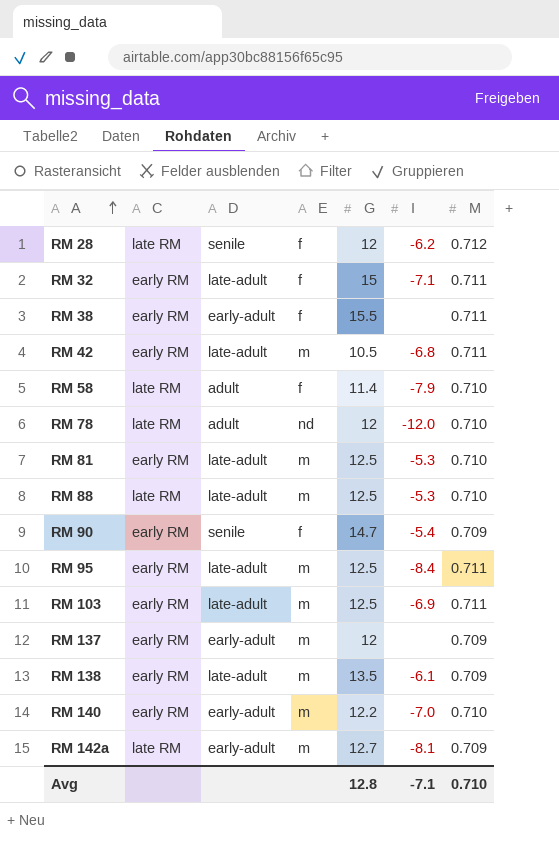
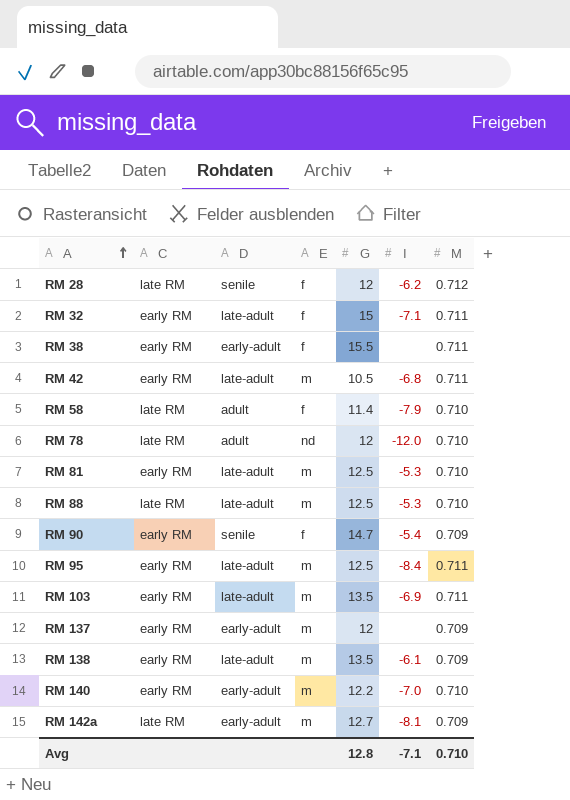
RM 103 | G: 12.5 -> 13.5

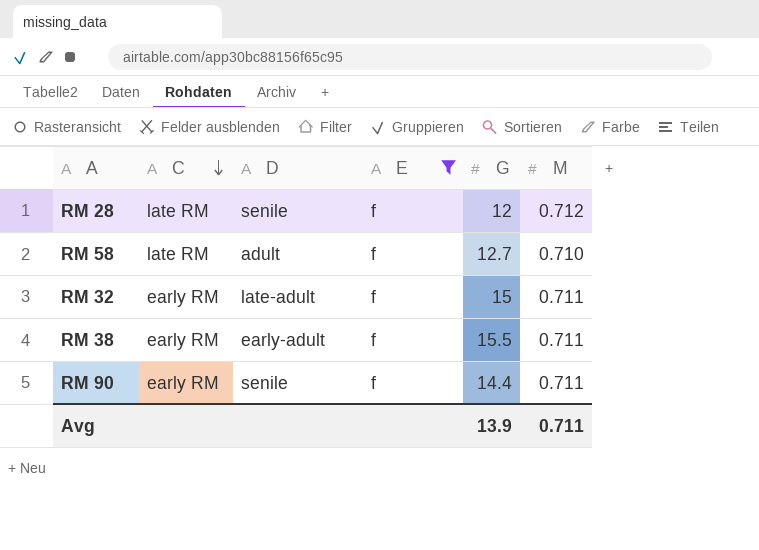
filter: none -> E = f
row order: A ascending -> C descending
column I | position: 6 -> none
RM 58 | G: 11.4 -> 12.7
RM 90 | G: 14.7 -> 14.4
RM 90 | M: 0.709 -> 0.711
Avg | G: 12.8 -> 13.9
Avg | M: 0.710 -> 0.711

